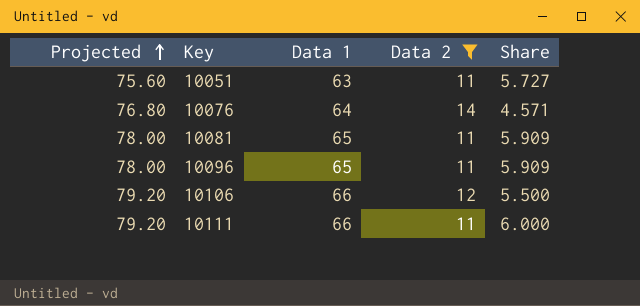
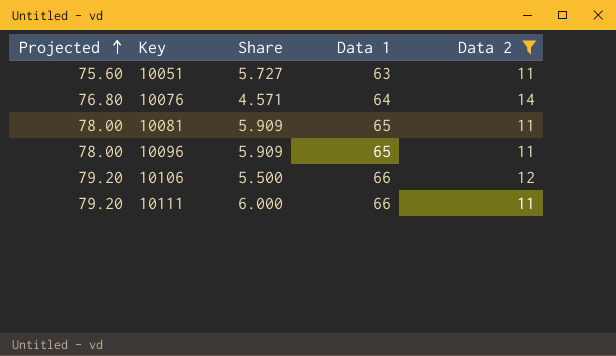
column Share | position: 5 -> 3

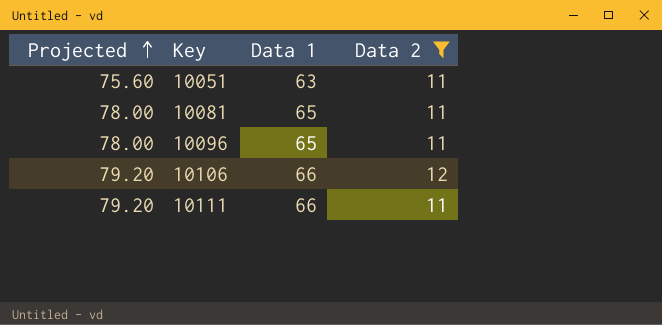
column Share | formula: [Data 1] / [Data 2] -> none
row 10076: 76.80 | 4.571 | 64 | 14 -> none

